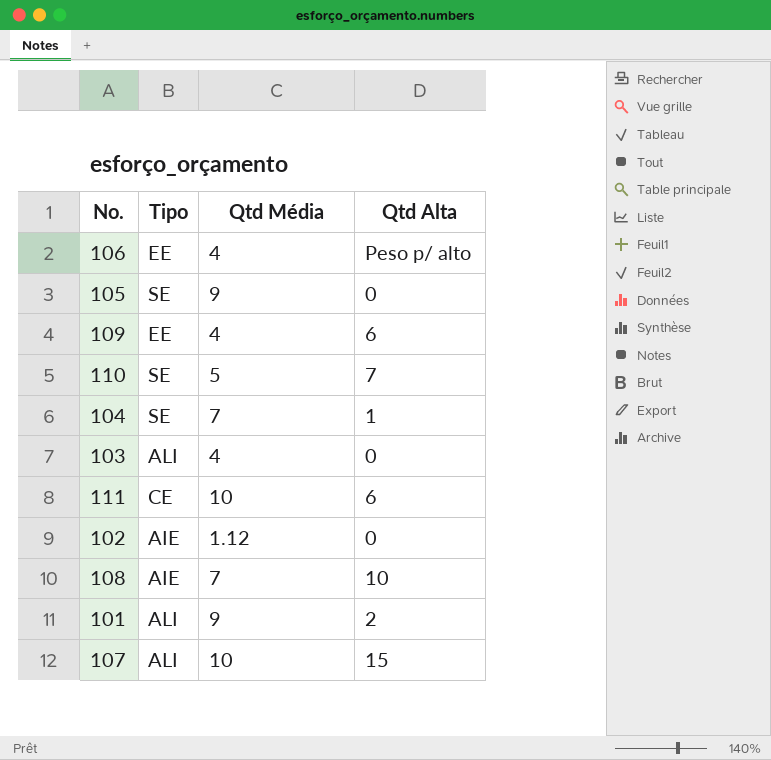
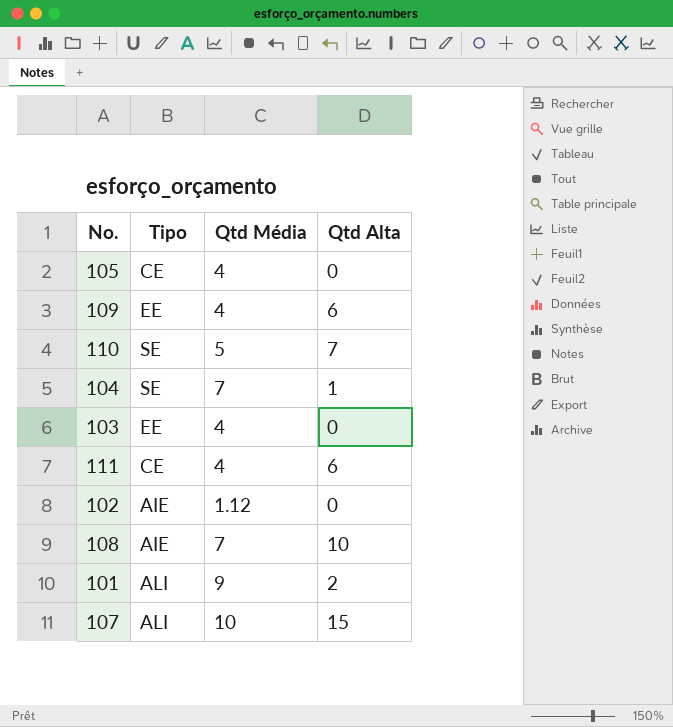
row 106: EE | 4 | Peso p/ alto -> none
105 | Tipo: SE -> CE
105 | Qtd Média: 9 -> 4
103 | Tipo: ALI -> EE
111 | Qtd Média: 10 -> 4

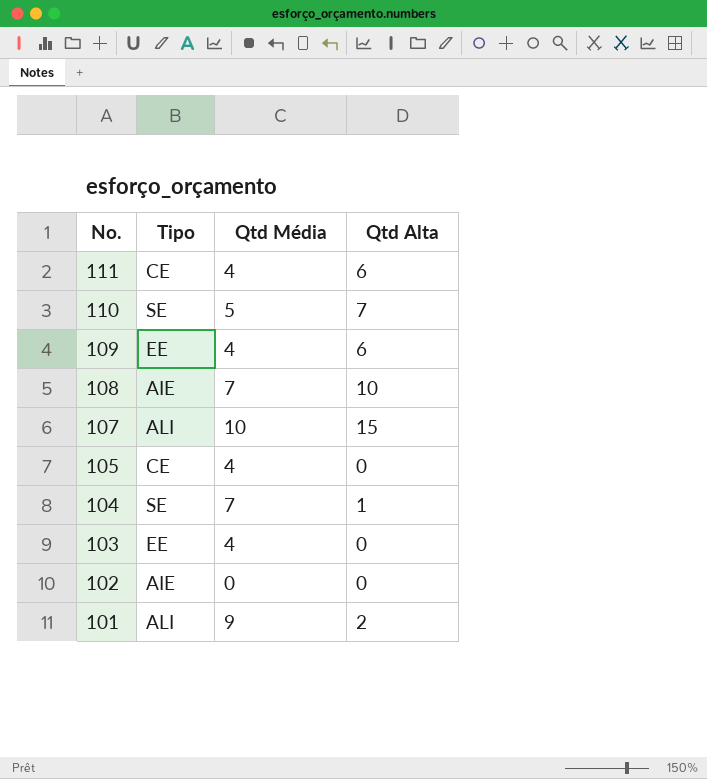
row order: none -> No. descending
102 | Qtd Média: 1.12 -> 0

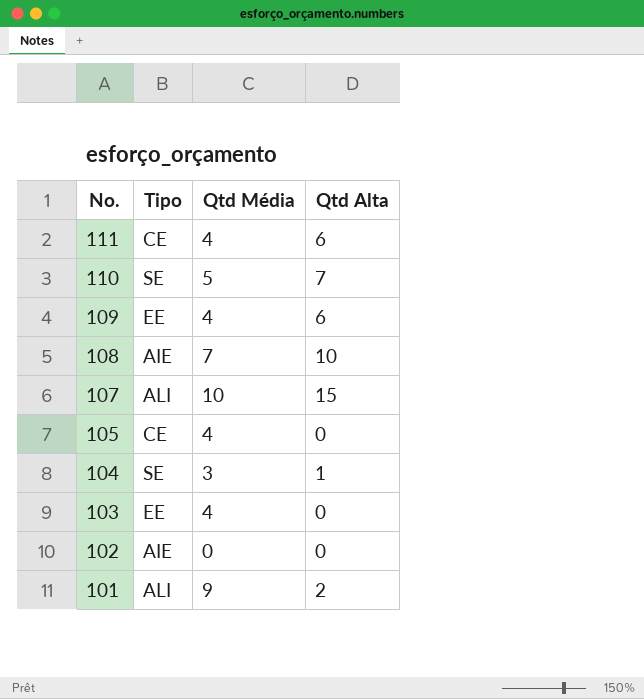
104 | Qtd Média: 7 -> 3

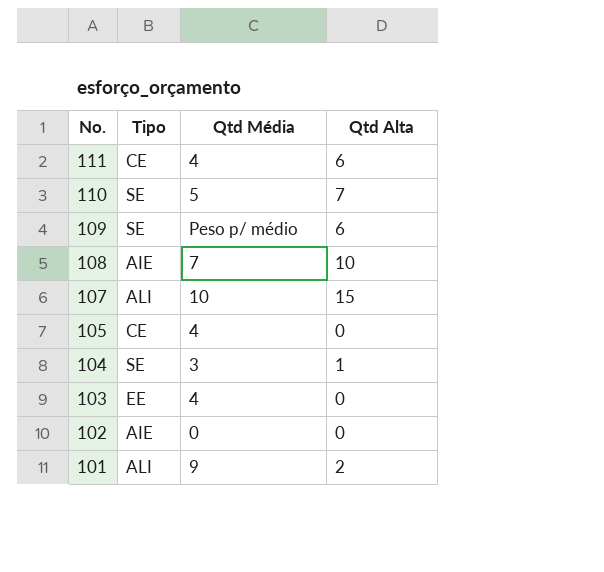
109 | Tipo: EE -> SE
109 | Qtd Média: 4 -> Peso p/ médio

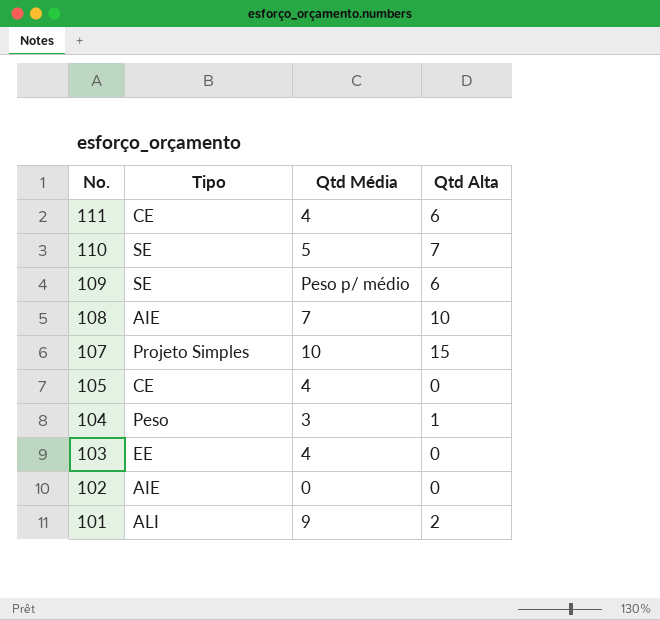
107 | Tipo: ALI -> Projeto Simples
104 | Tipo: SE -> Peso

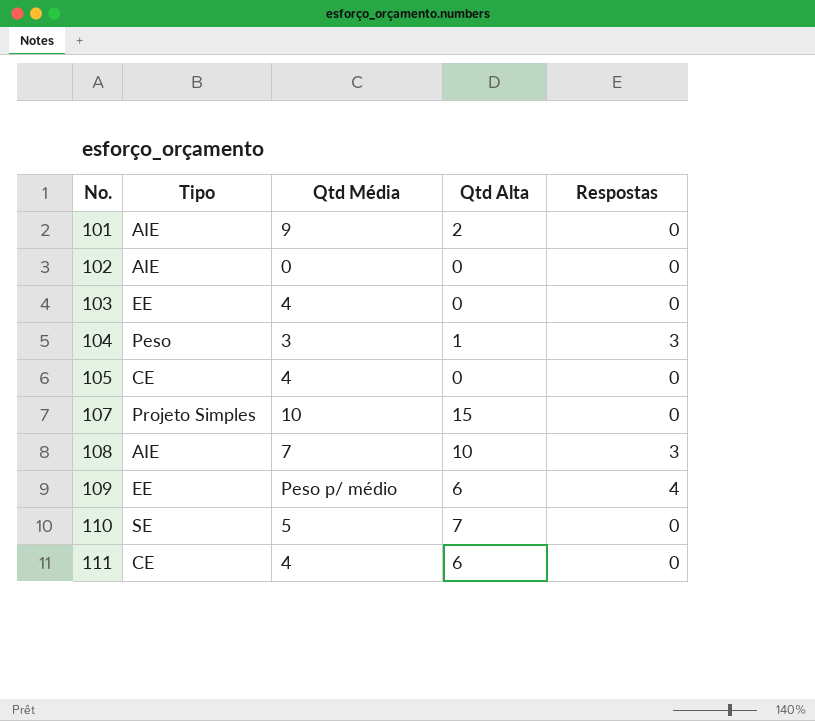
row order: No. descending -> No. ascending
column Respostas | position: none -> 5
101 | Tipo: ALI -> AIE
109 | Tipo: SE -> EE

